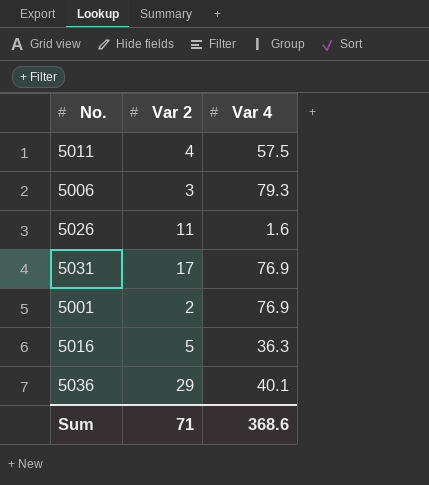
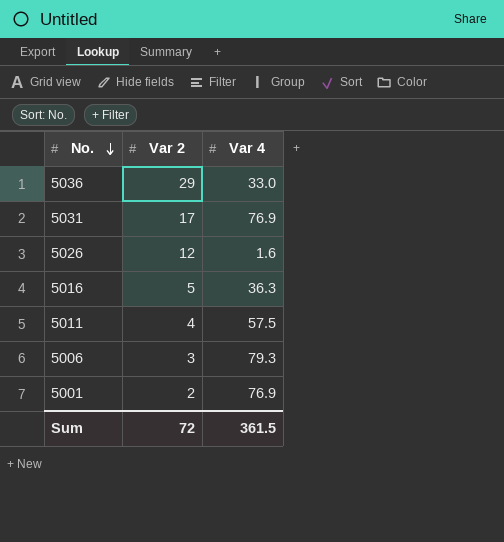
row order: none -> No. descending
5036 | Var 4: 40.1 -> 33.0
5026 | Var 2: 11 -> 12
Sum | Var 2: 71 -> 72
Sum | Var 4: 368.6 -> 361.5

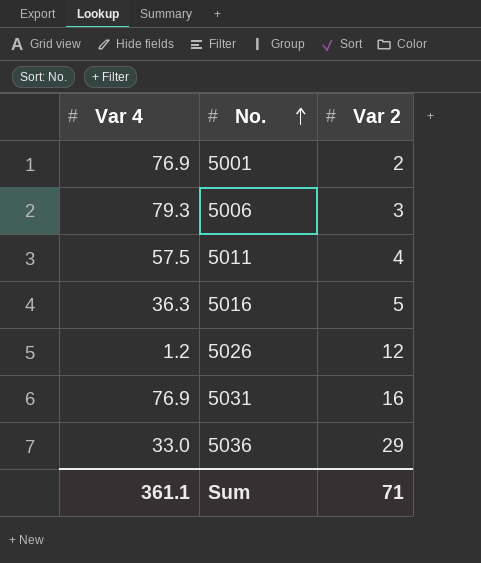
row order: No. descending -> No. ascending
column Var 4 | position: 3 -> 1
5026 | Var 4: 1.6 -> 1.2
5031 | Var 2: 17 -> 16
Sum | Var 4: 361.5 -> 361.1
Sum | Var 2: 72 -> 71

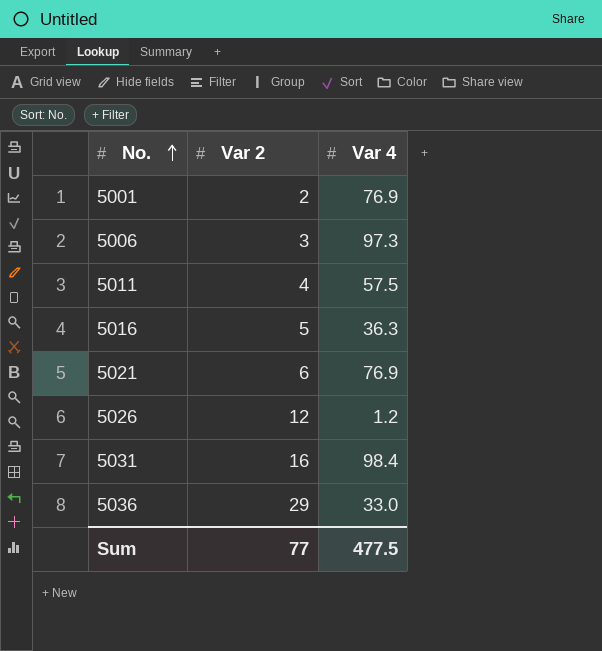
column Var 4 | position: 1 -> 3
5006 | Var 4: 79.3 -> 97.3
row 5021: none -> 6 | 76.9
5031 | Var 4: 76.9 -> 98.4
Sum | Var 2: 71 -> 77
Sum | Var 4: 361.1 -> 477.5

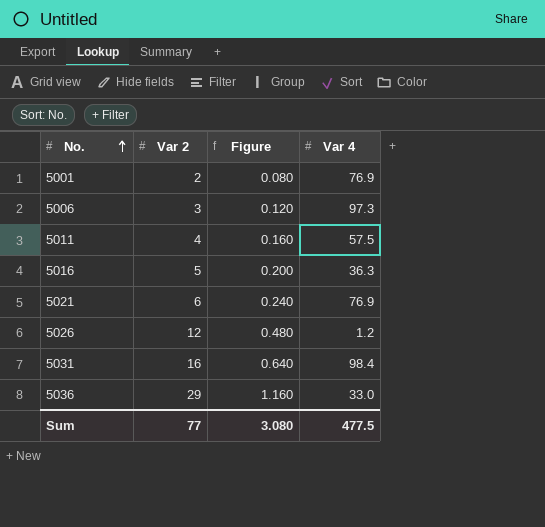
column Figure | formula: none -> [Var 2] * 0.04

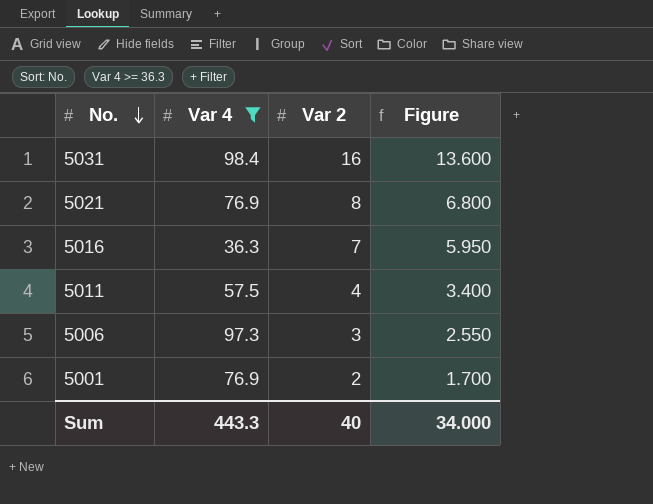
filter: none -> Var 4 >= 36.3
row order: No. ascending -> No. descending
column Var 4 | position: 4 -> 2
column Figure | formula: [Var 2] * 0.04 -> [Var 2] * 0.85
5021 | Var 2: 6 -> 8
5016 | Var 2: 5 -> 7
Sum | Var 4: 477.5 -> 443.3
Sum | Var 2: 77 -> 40
Sum | Figure: 3.080 -> 34.000

